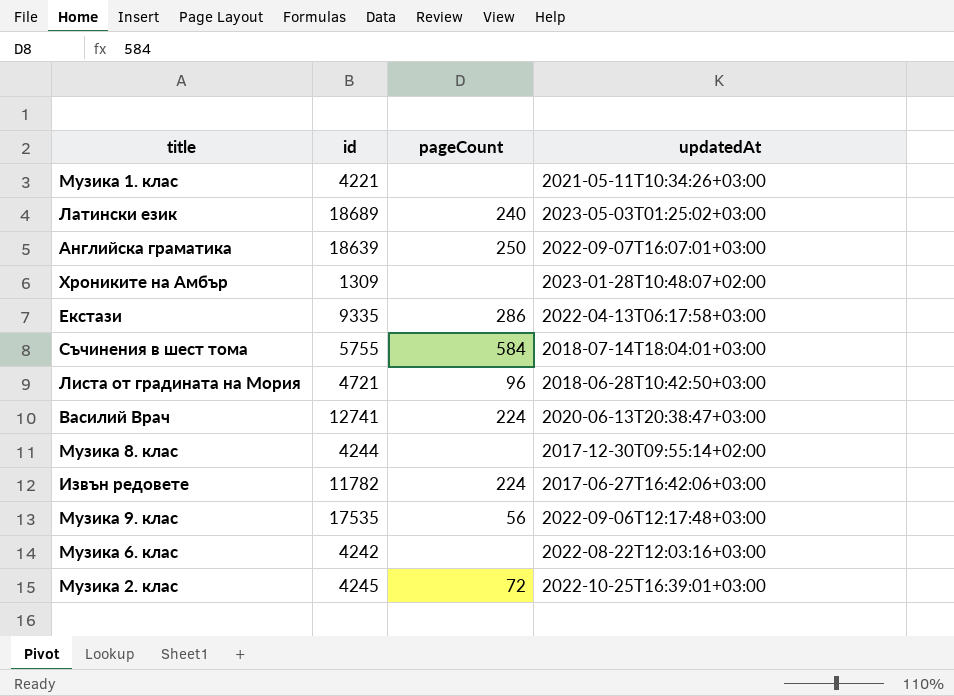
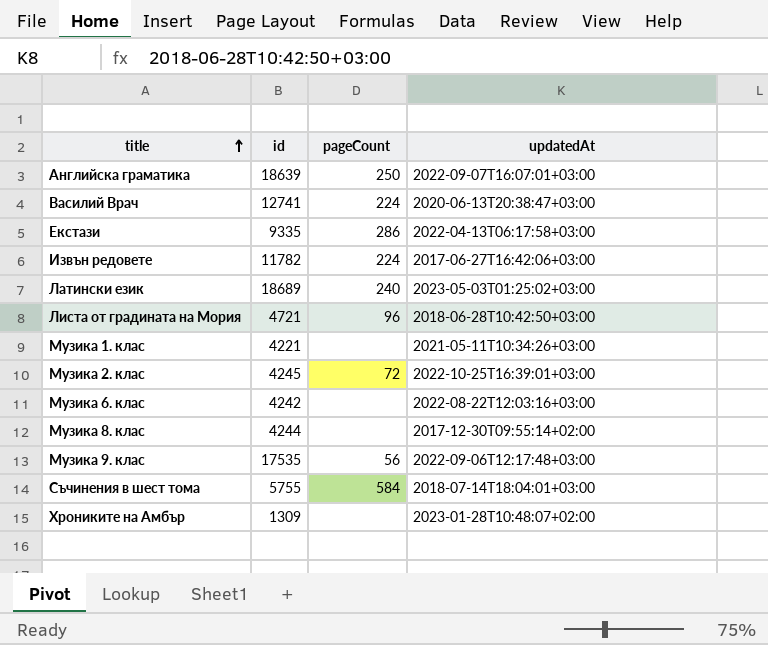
row order: none -> title ascending

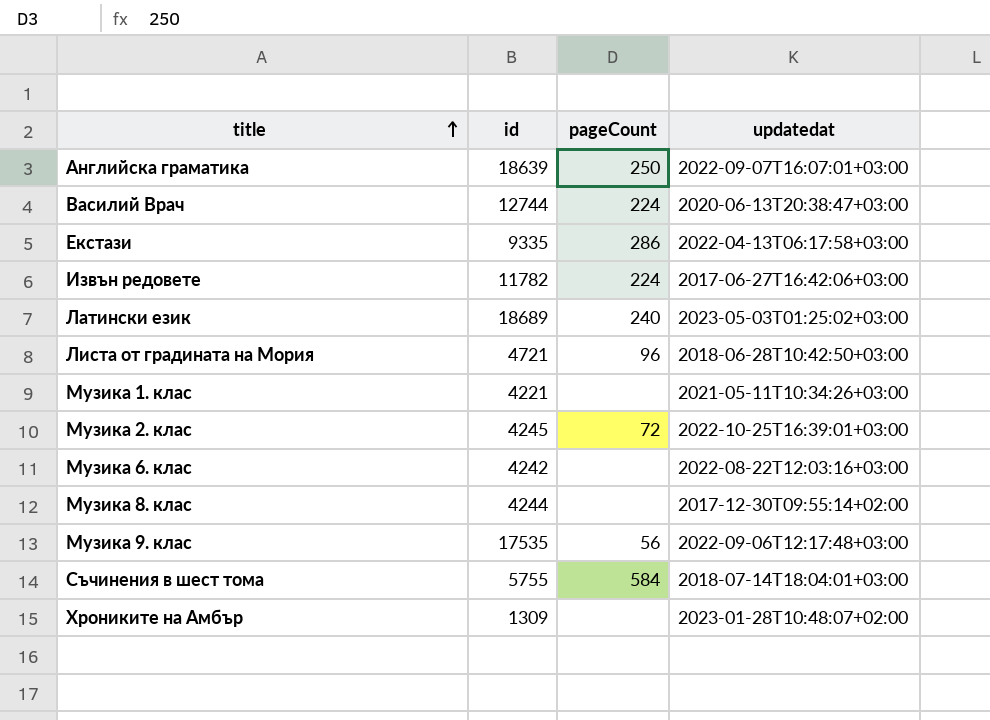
column name: updatedAt -> updatedat
Василий Врач | id: 12741 -> 12744

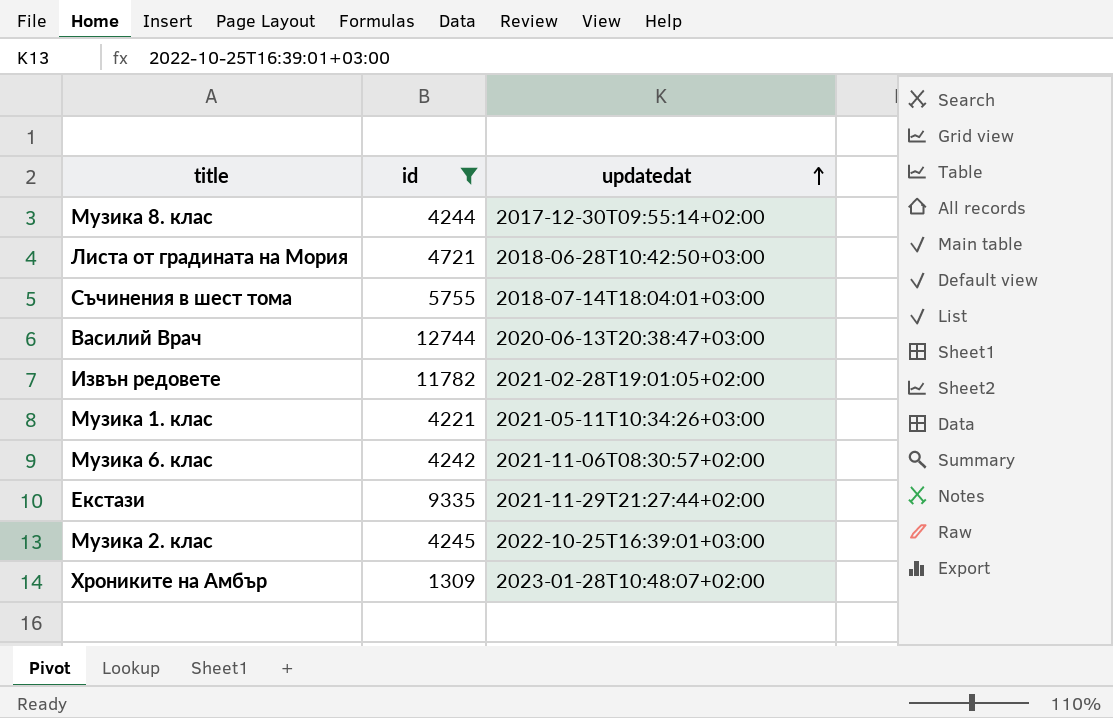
filter: none -> id <= 12744
row order: title ascending -> updatedat ascending
column pageCount | position: 3 -> none
Извън редовете | updatedat: 2017-06-27T16:42:06+03:00 -> 2021-02-28T19:01:05+02:00
Музика 6. клас | updatedat: 2022-08-22T12:03:16+03:00 -> 2021-11-06T08:30:57+02:00
Екстази | updatedat: 2022-04-13T06:17:58+03:00 -> 2021-11-29T21:27:44+02:00

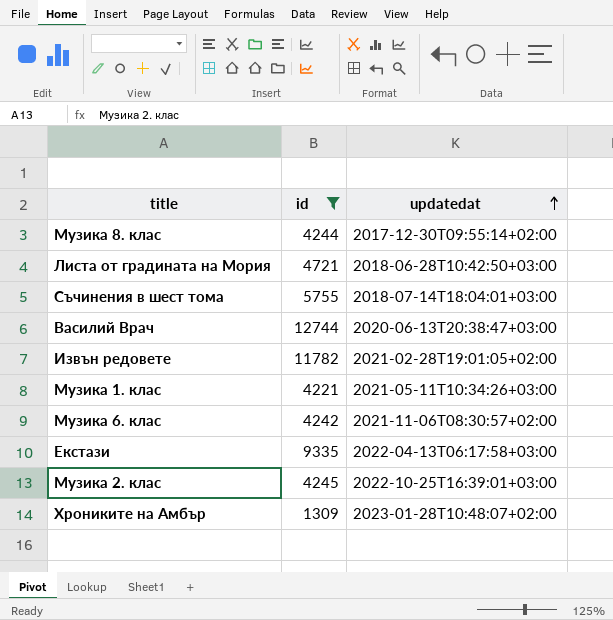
Екстази | updatedat: 2021-11-29T21:27:44+02:00 -> 2022-04-13T06:17:58+03:00

